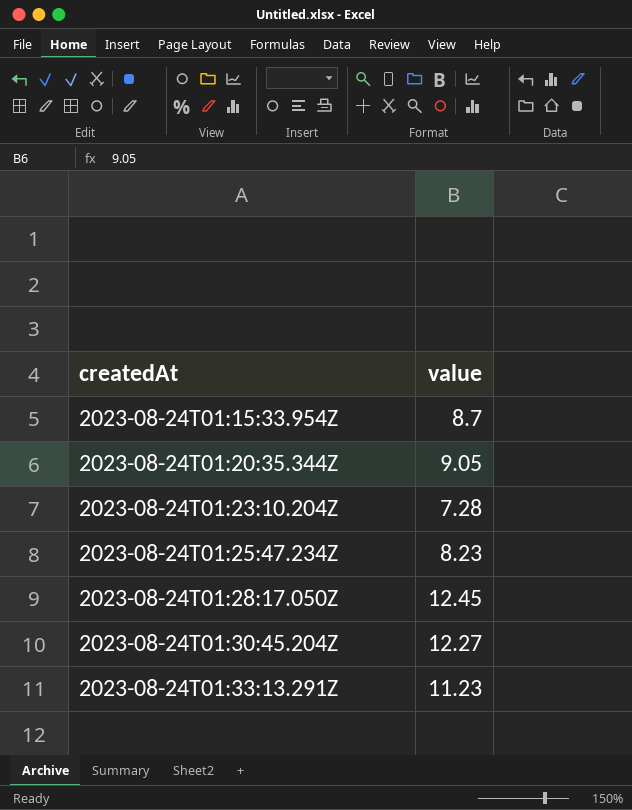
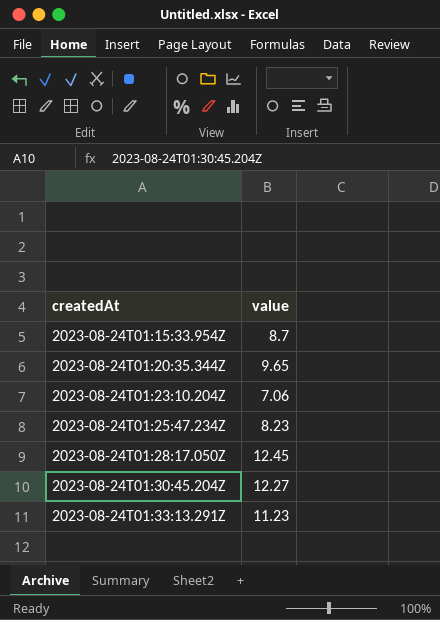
2023-08-24T01:20:35.344Z | value: 9.05 -> 9.65
2023-08-24T01:23:10.204Z | value: 7.28 -> 7.06

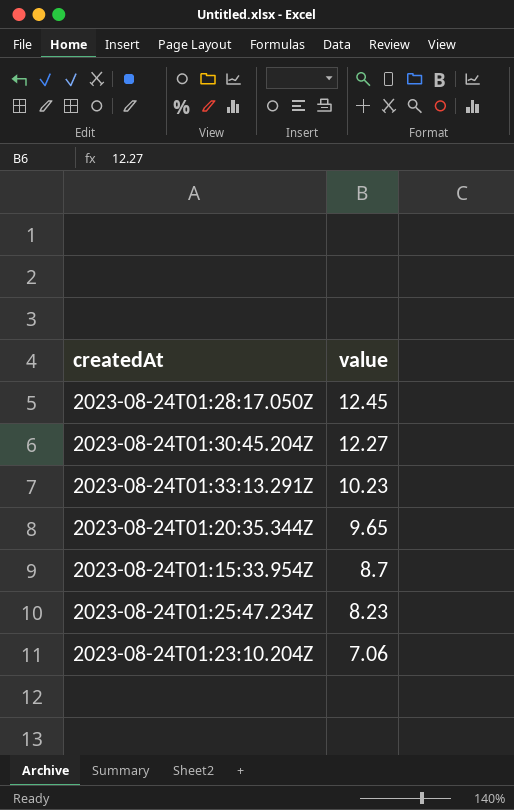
row order: createdAt ascending -> value descending
2023-08-24T01:33:13.291Z | value: 11.23 -> 10.23

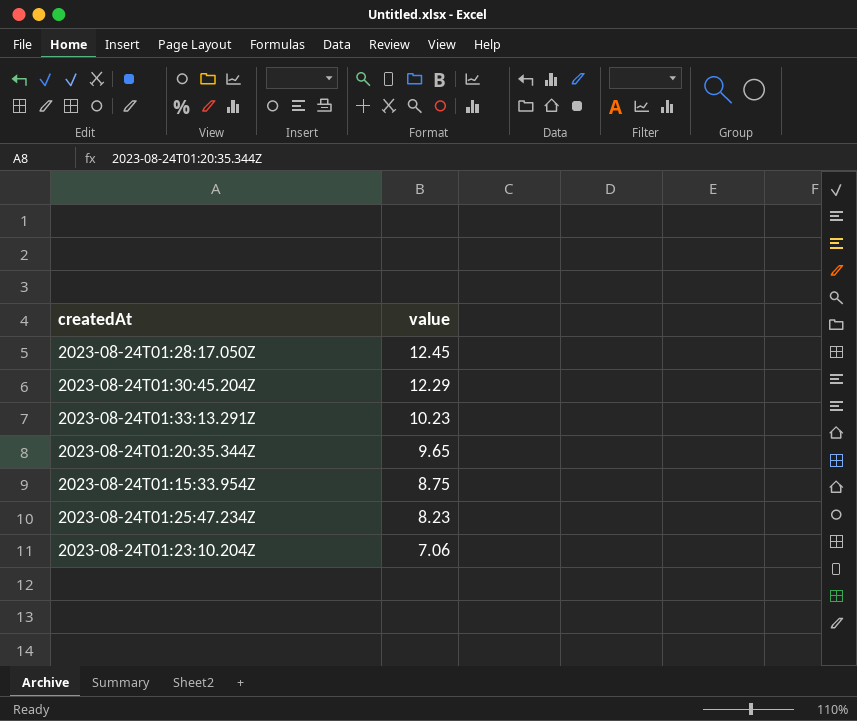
2023-08-24T01:30:45.204Z | value: 12.27 -> 12.29
2023-08-24T01:15:33.954Z | value: 8.7 -> 8.75

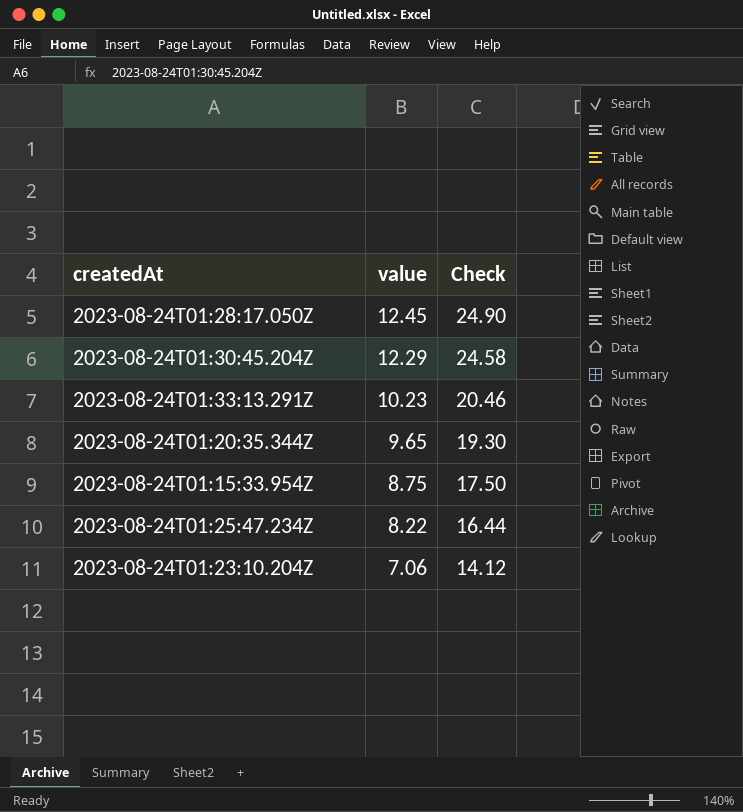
column Check | formula: none -> [value] * 2
2023-08-24T01:25:47.234Z | value: 8.23 -> 8.22

